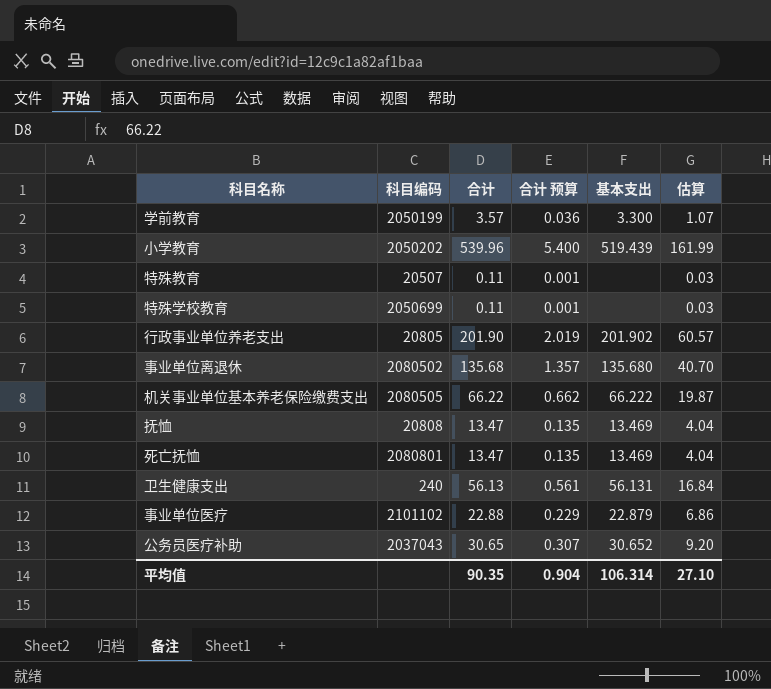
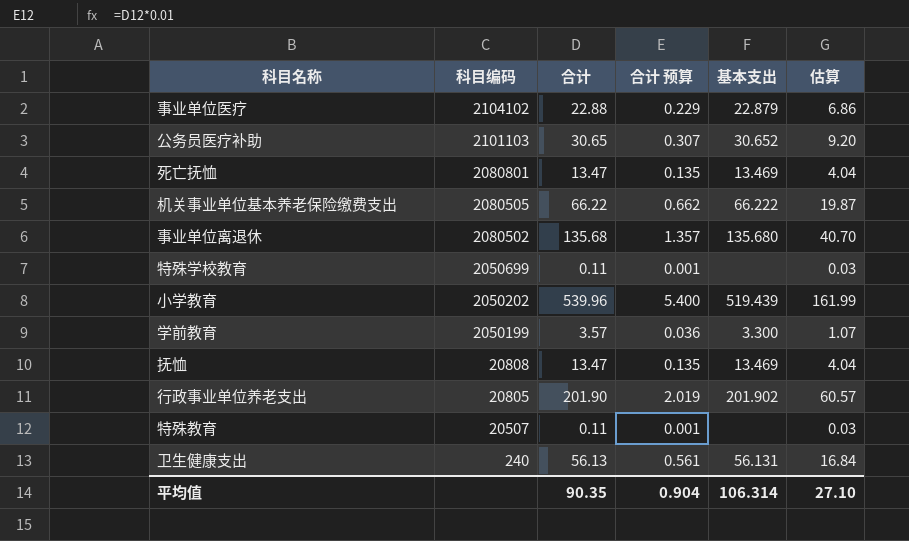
row order: none -> 科目编码 descending
事业单位医疗 | 科目编码: 2101102 -> 2104102
公务员医疗补助 | 科目编码: 2037043 -> 2101103

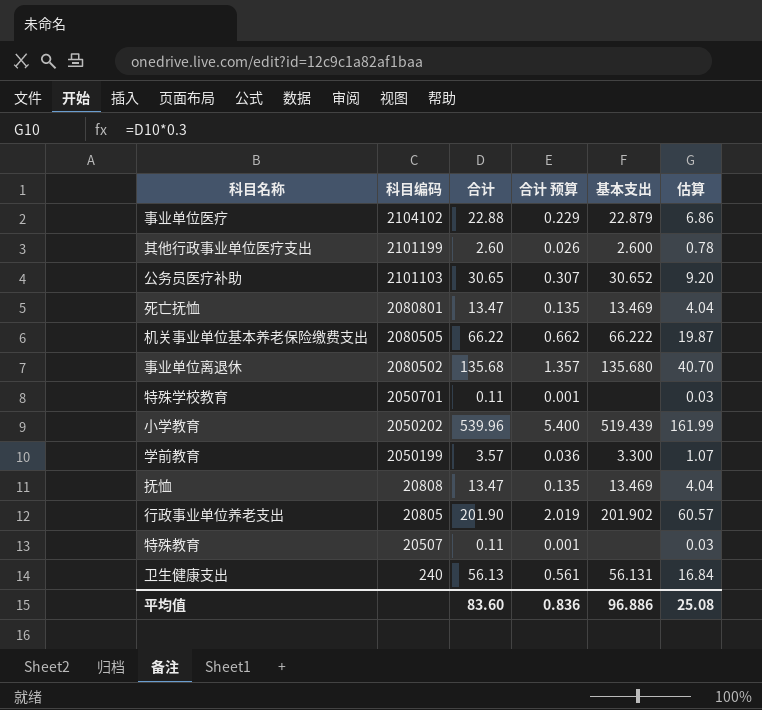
row 其他行政事业单位医疗支出: none -> 2101199 | 2.60 | 0.026 | 2.600 | 0.78
特殊学校教育 | 科目编码: 2050699 -> 2050701
平均值 | 合计: 90.35 -> 83.60
平均值 | 合计 预算: 0.904 -> 0.836
平均值 | 基本支出: 106.314 -> 96.886
平均值 | 估算: 27.10 -> 25.08

